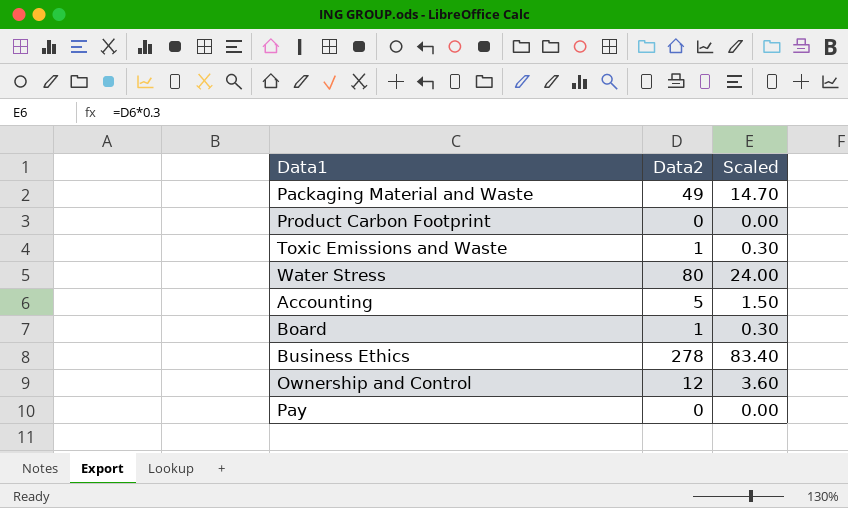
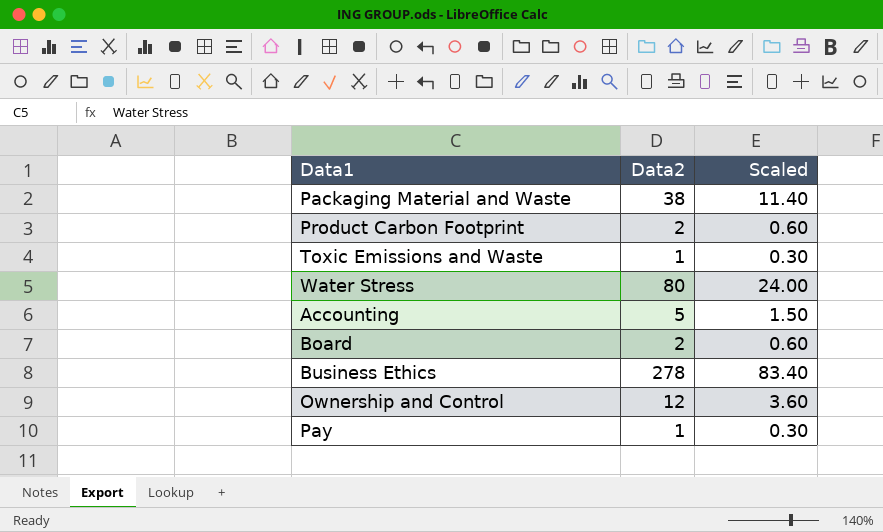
Packaging Material and Waste | Data2: 49 -> 38
Packaging Material and Waste | Scaled: 14.70 -> 11.40
Product Carbon Footprint | Data2: 0 -> 2
Product Carbon Footprint | Scaled: 0.00 -> 0.60
Board | Data2: 1 -> 2
Board | Scaled: 0.30 -> 0.60
Pay | Data2: 0 -> 1
Pay | Scaled: 0.00 -> 0.30

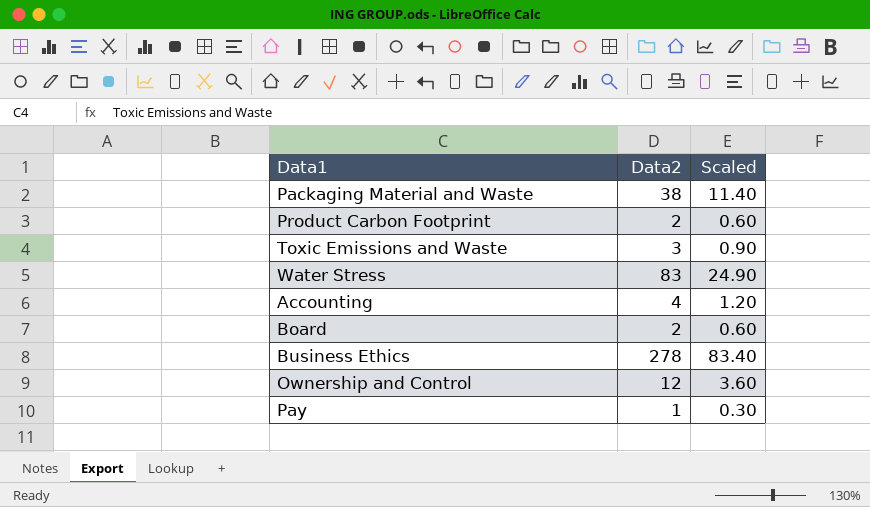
Toxic Emissions and Waste | Data2: 1 -> 3
Toxic Emissions and Waste | Scaled: 0.30 -> 0.90
Water Stress | Data2: 80 -> 83
Water Stress | Scaled: 24.00 -> 24.90
Accounting | Data2: 5 -> 4
Accounting | Scaled: 1.50 -> 1.20

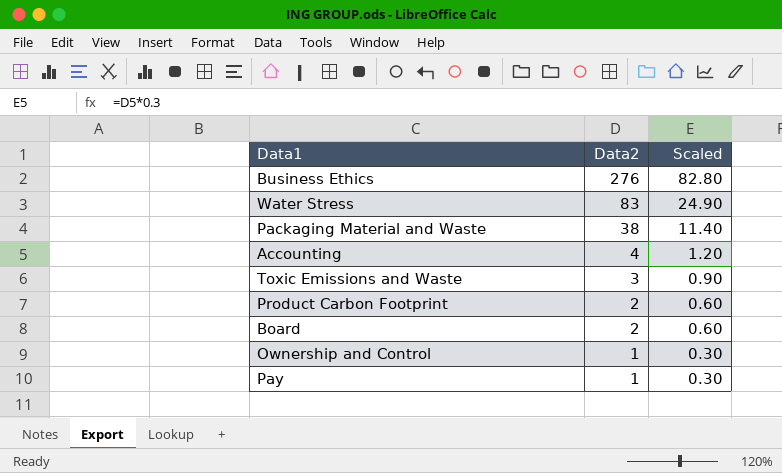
row order: none -> Data2 descending
Business Ethics | Data2: 278 -> 276
Business Ethics | Scaled: 83.40 -> 82.80
Ownership and Control | Data2: 12 -> 1
Ownership and Control | Scaled: 3.60 -> 0.30

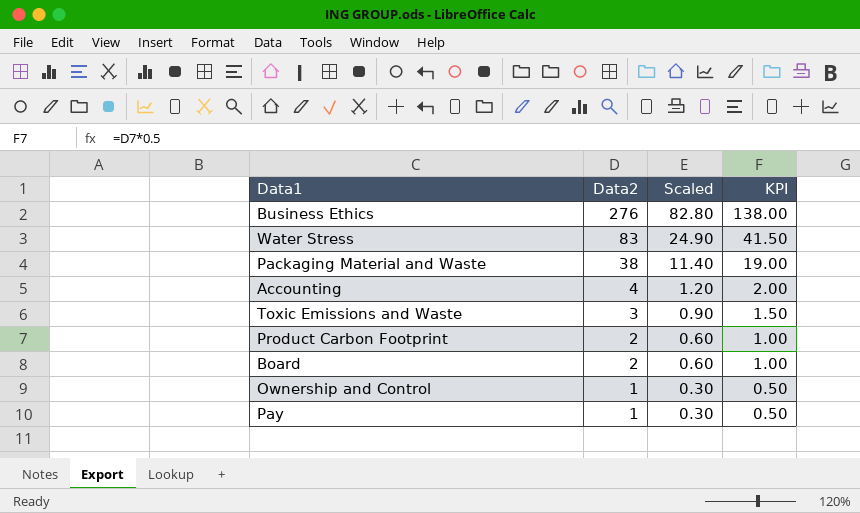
column KPI | formula: none -> [Data2] * 0.5

